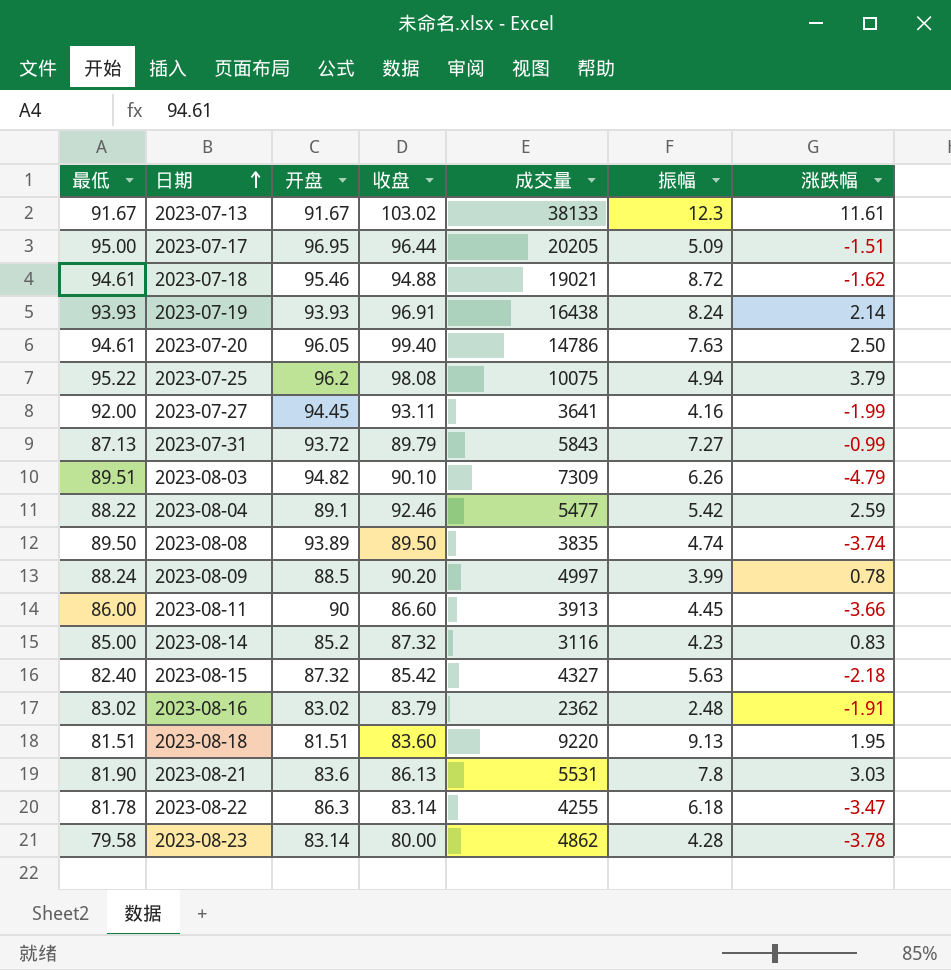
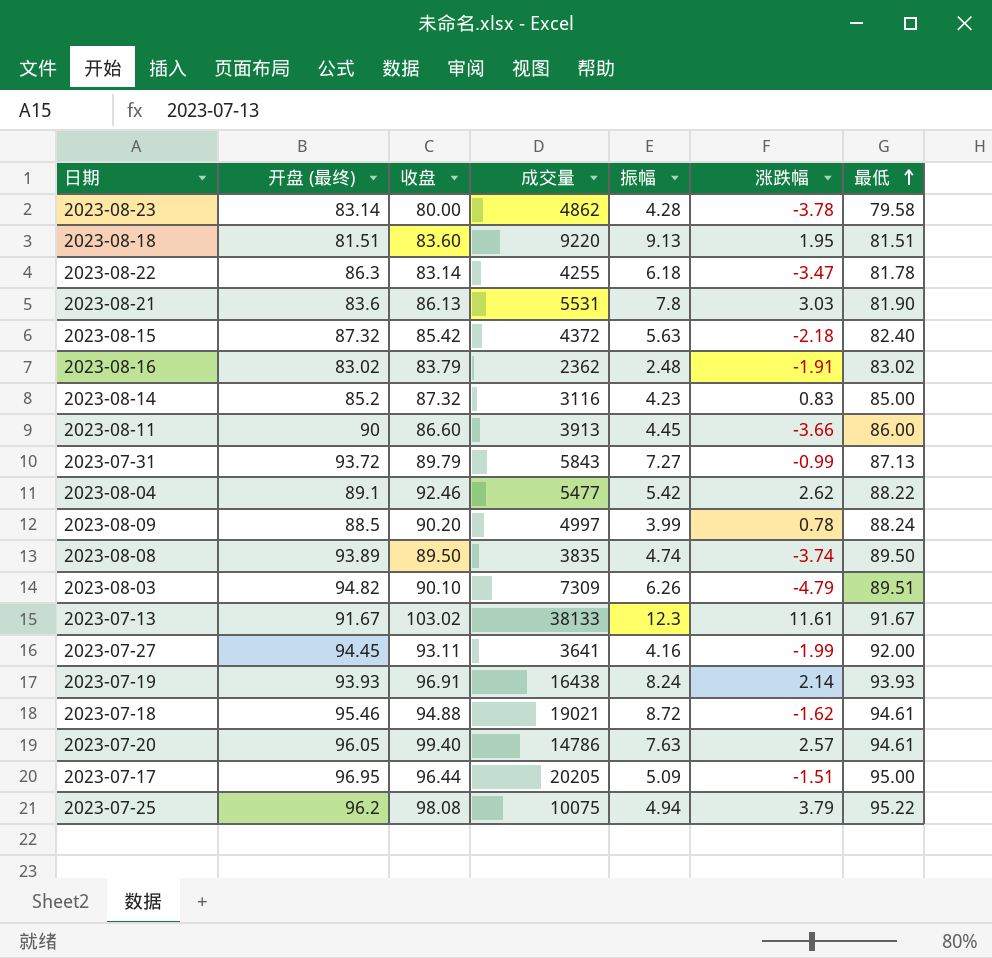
row order: 日期 ascending -> 最低 ascending
column name: 开盘 -> 开盘 (最终)
column 最低 | position: 1 -> 7
2023-08-15 | 成交量: 4327 -> 4372
2023-08-04 | 涨跌幅: 2.59 -> 2.62
2023-07-20 | 涨跌幅: 2.50 -> 2.57

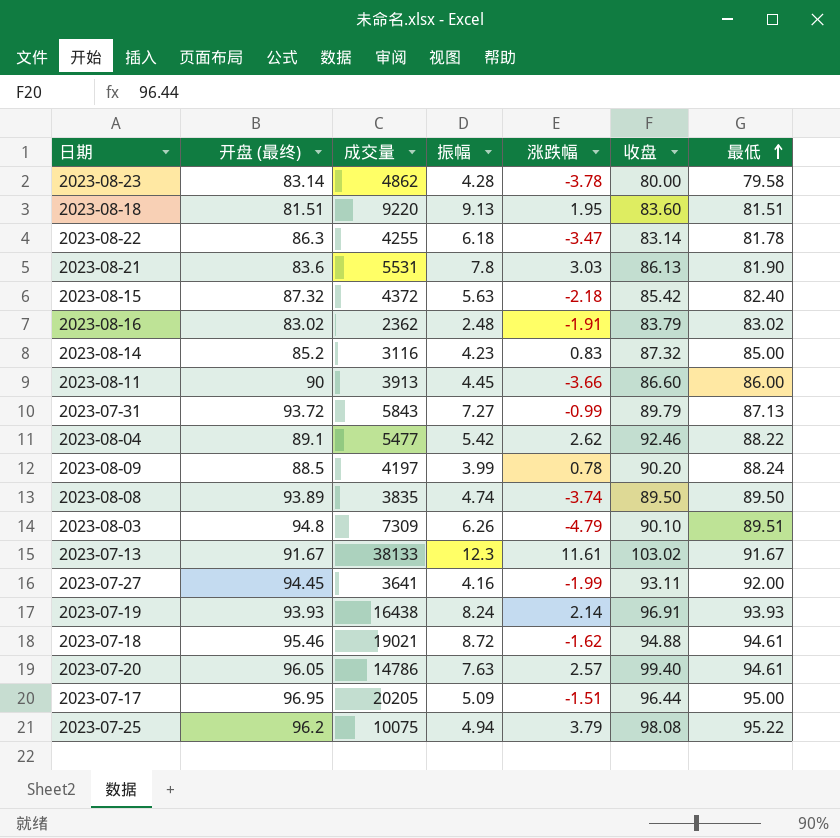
column 收盘 | position: 3 -> 6
2023-08-09 | 成交量: 4997 -> 4197
2023-08-03 | 开盘 (最终): 94.82 -> 94.8

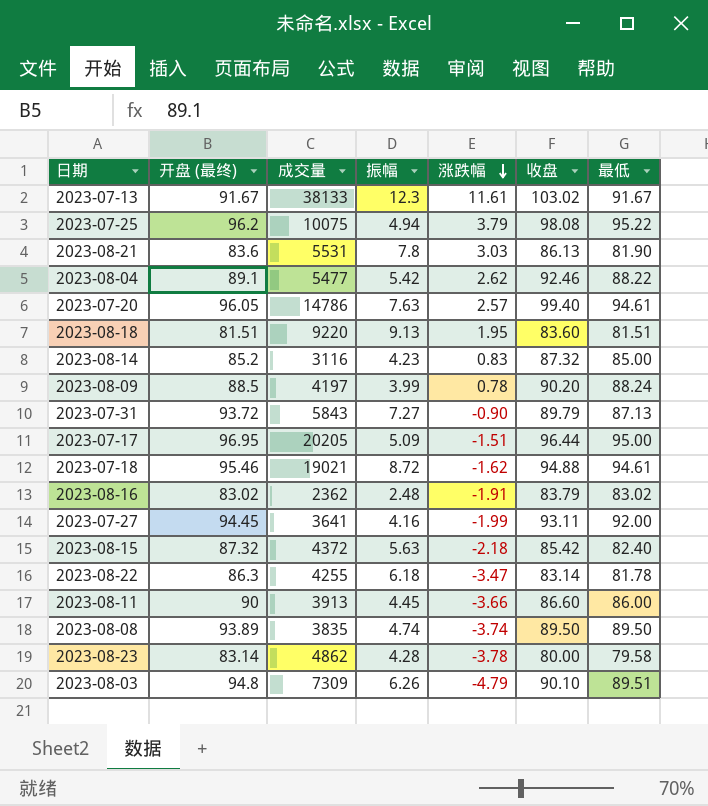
row order: 最低 ascending -> 涨跌幅 descending
row 2023-07-19: 93.93 | 16438 | 8.24 | 2.14 | 96.91 | 93.93 -> none
2023-07-31 | 涨跌幅: -0.99 -> -0.90

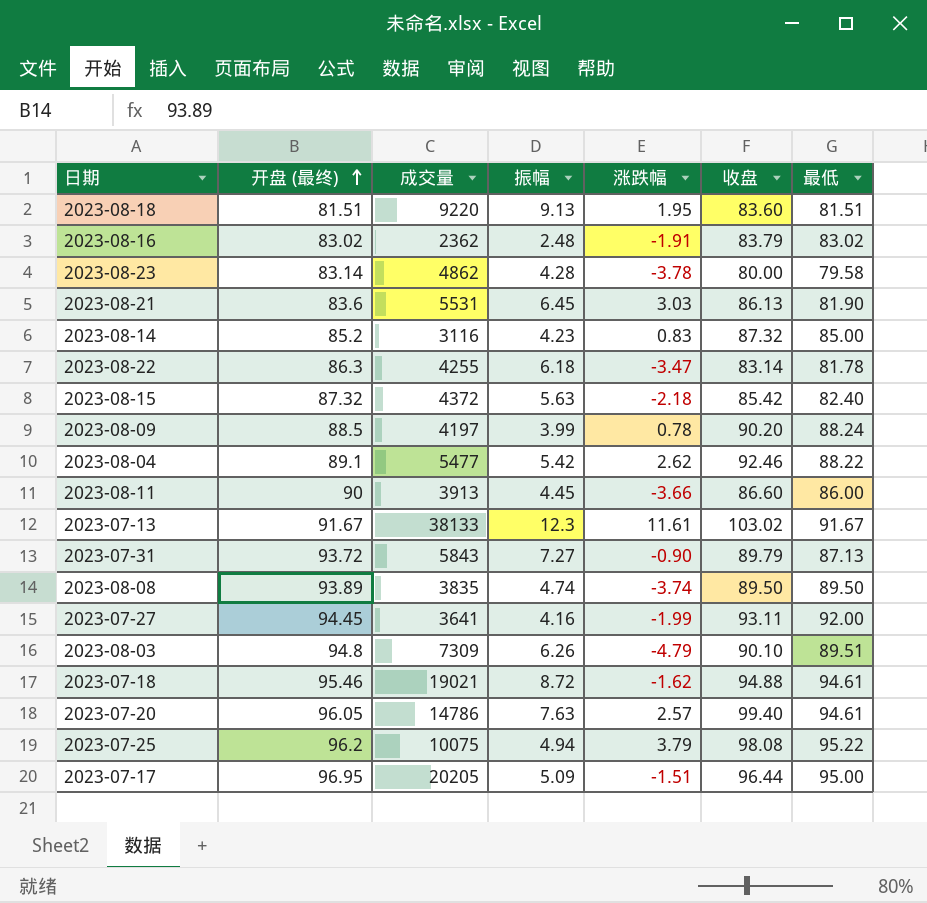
row order: 涨跌幅 descending -> 开盘 (最终) ascending
2023-08-21 | 振幅: 7.8 -> 6.45

